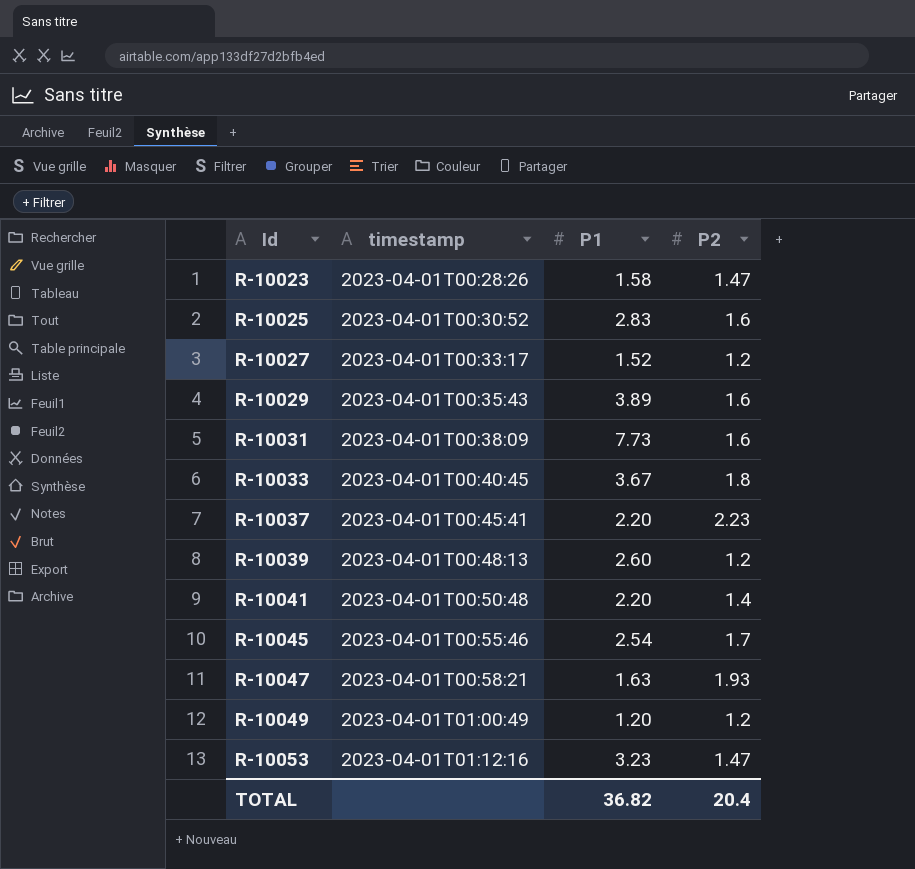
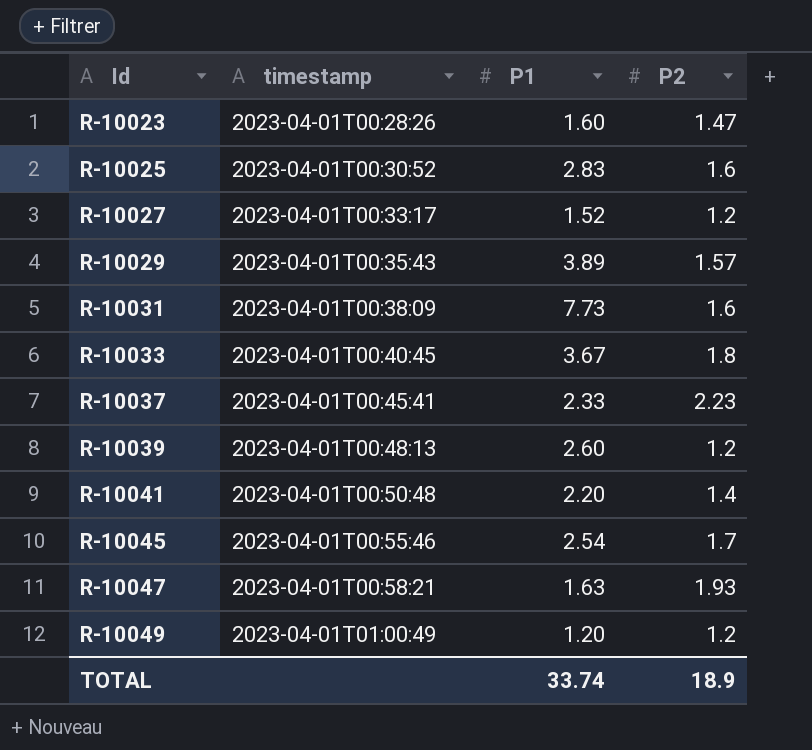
row R-10053: 2023-04-01T01:12:16 | 3.23 | 1.47 -> none
R-10023 | P1: 1.58 -> 1.60
R-10029 | P2: 1.6 -> 1.57
R-10037 | P1: 2.20 -> 2.33
TOTAL | P1: 36.82 -> 33.74
TOTAL | P2: 20.4 -> 18.9

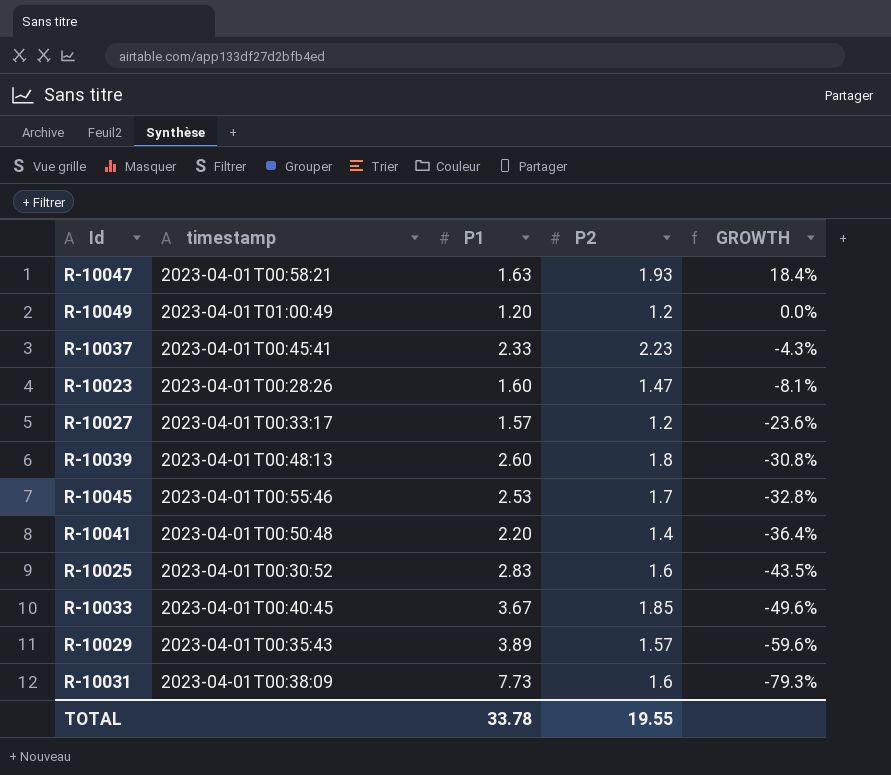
row order: Id ascending -> GROWTH descending
column GROWTH | formula: none -> ([P2] - [P1]) / [P1]
R-10027 | P1: 1.52 -> 1.57
R-10039 | P2: 1.2 -> 1.8
R-10045 | P1: 2.54 -> 2.53
R-10033 | P2: 1.8 -> 1.85
TOTAL | P1: 33.74 -> 33.78
TOTAL | P2: 18.9 -> 19.55

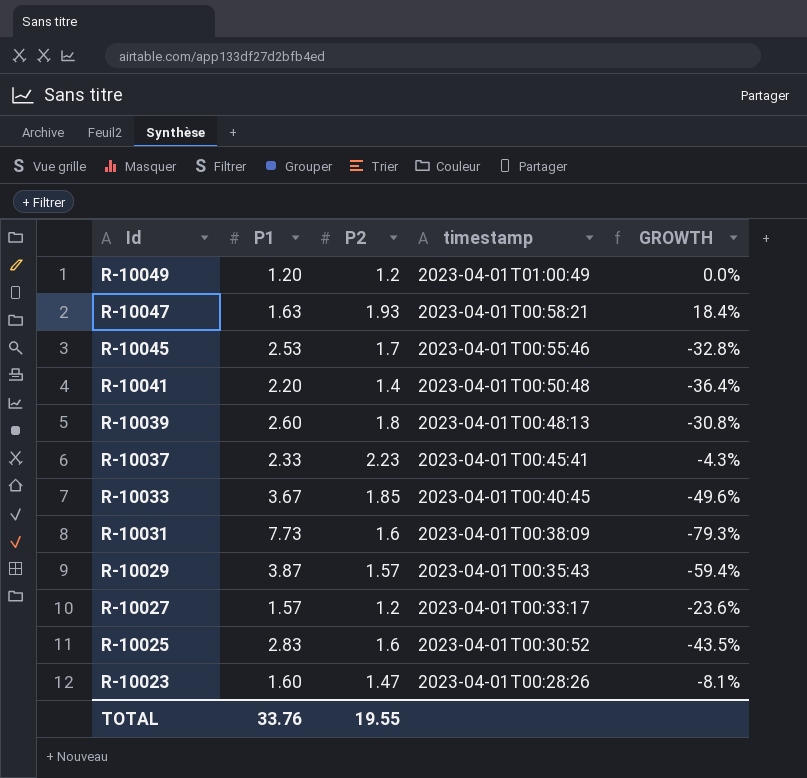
row order: GROWTH descending -> Id descending
column timestamp | position: 2 -> 4
R-10029 | P1: 3.89 -> 3.87
R-10029 | GROWTH: -59.6% -> -59.4%
TOTAL | P1: 33.78 -> 33.76

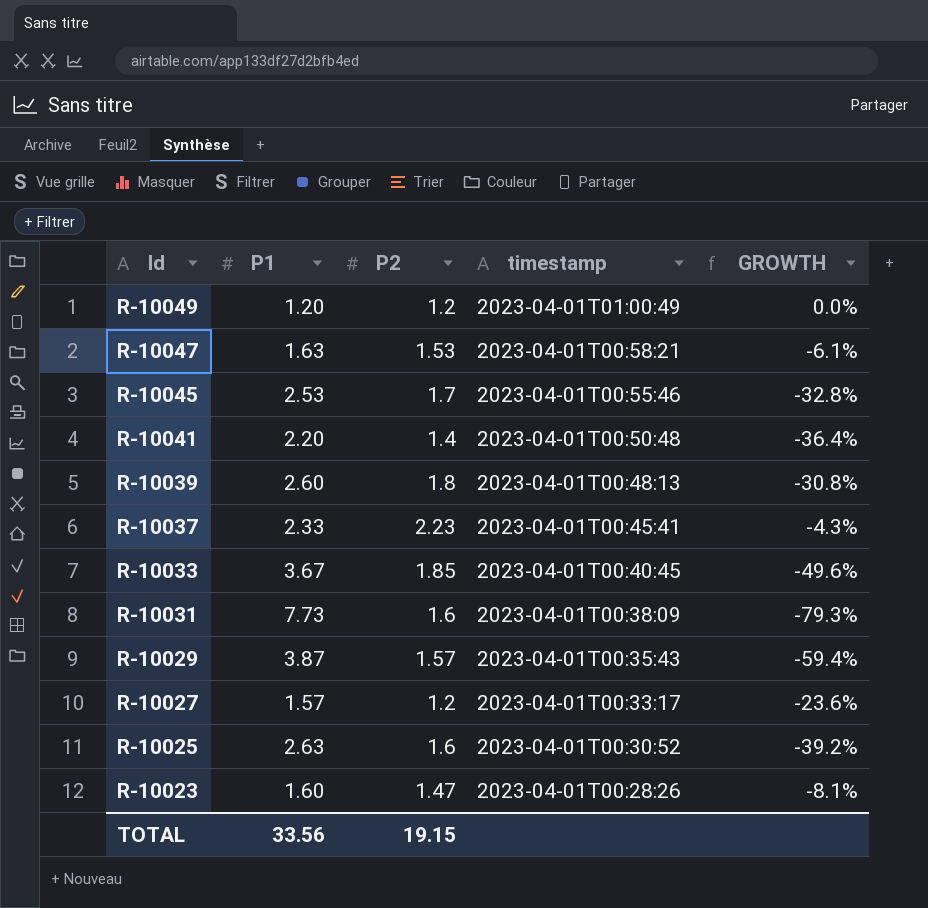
R-10047 | P2: 1.93 -> 1.53
R-10047 | GROWTH: 18.4% -> -6.1%
R-10025 | P1: 2.83 -> 2.63
R-10025 | GROWTH: -43.5% -> -39.2%
TOTAL | P1: 33.76 -> 33.56
TOTAL | P2: 19.55 -> 19.15

